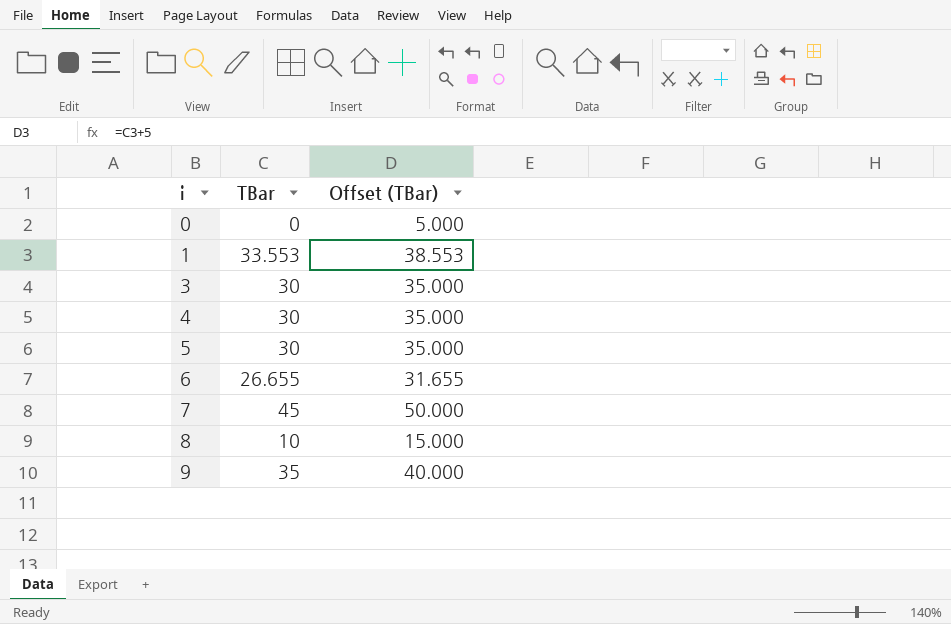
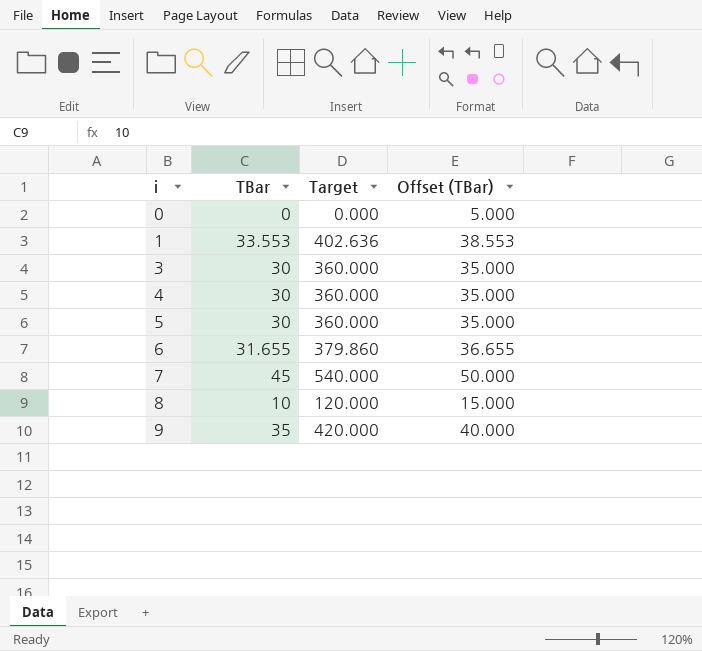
column Target | formula: none -> [TBar] * 12
6 | TBar: 26.655 -> 31.655
6 | Offset (TBar): 31.655 -> 36.655

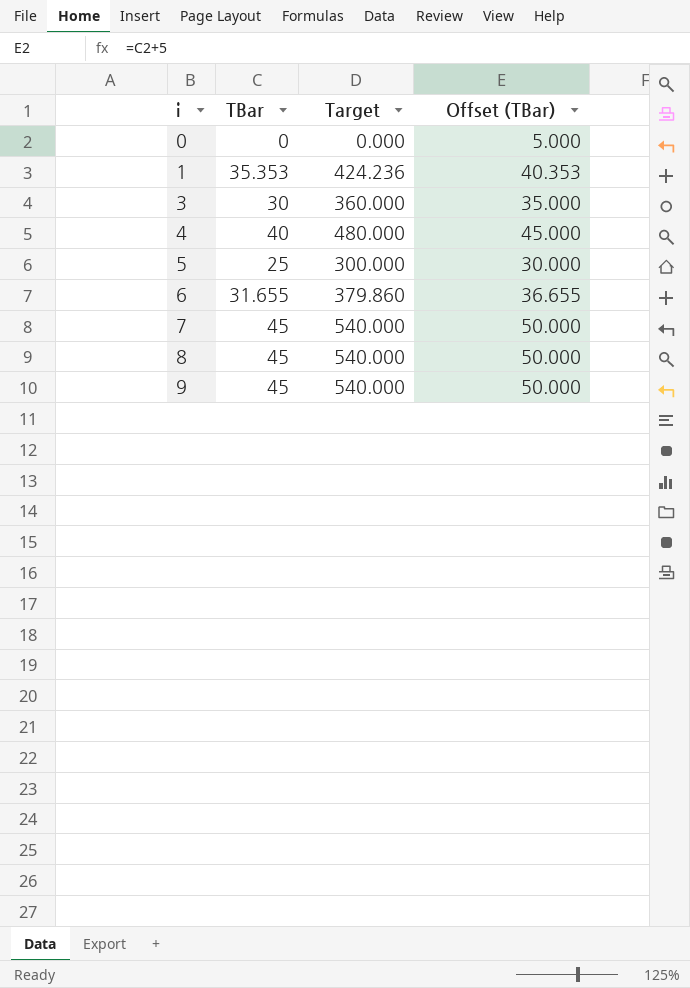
1 | TBar: 33.553 -> 35.353
1 | Target: 402.636 -> 424.236
1 | Offset (TBar): 38.553 -> 40.353
4 | TBar: 30 -> 40
4 | Target: 360.000 -> 480.000
4 | Offset (TBar): 35.000 -> 45.000
5 | TBar: 30 -> 25
5 | Target: 360.000 -> 300.000
5 | Offset (TBar): 35.000 -> 30.000
8 | TBar: 10 -> 45
8 | Target: 120.000 -> 540.000
8 | Offset (TBar): 15.000 -> 50.000
9 | TBar: 35 -> 45
9 | Target: 420.000 -> 540.000
9 | Offset (TBar): 40.000 -> 50.000

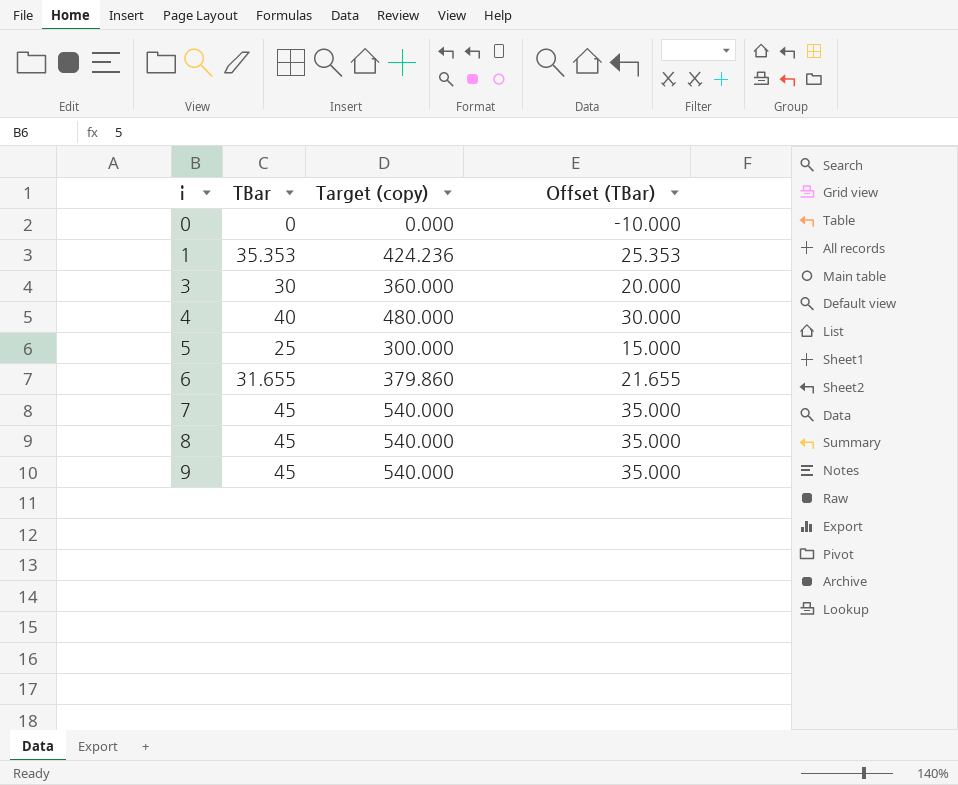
column name: Target -> Target (copy)
column Offset (TBar) | formula: [TBar] + 5 -> [TBar] - 10

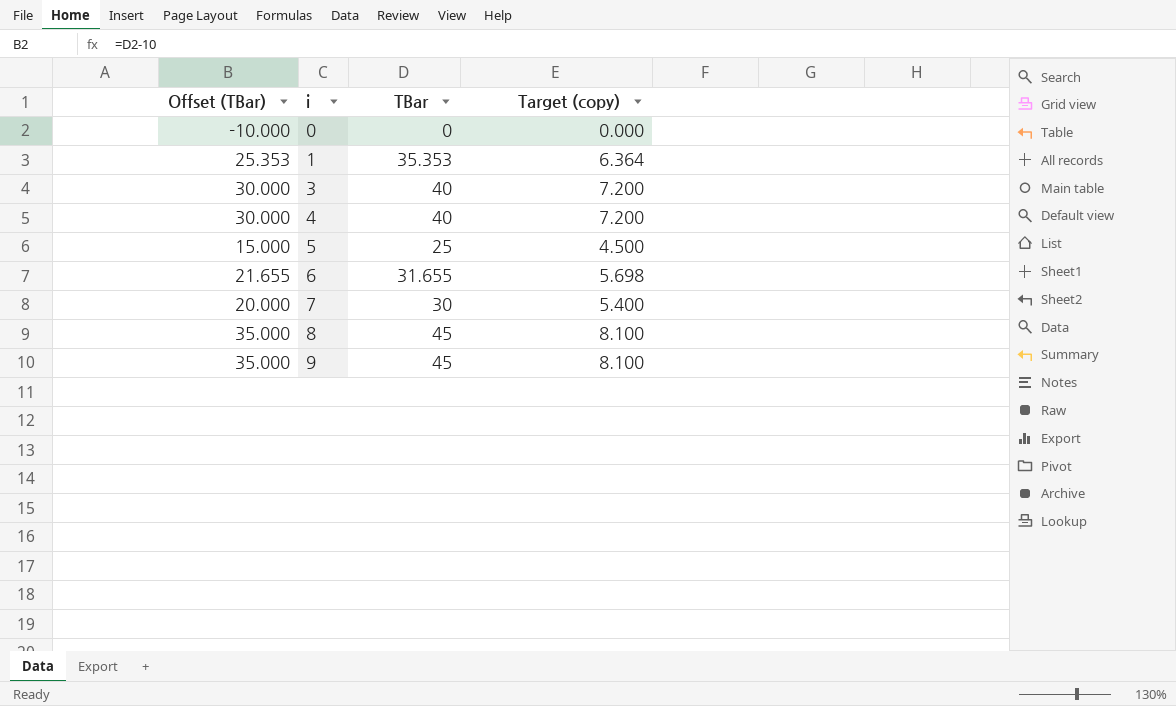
column Offset (TBar) | position: 4 -> 1
column Target (copy) | formula: [TBar] * 12 -> [TBar] * 0.18
3 | Offset (TBar): 20.000 -> 30.000
3 | TBar: 30 -> 40
7 | Offset (TBar): 35.000 -> 20.000
7 | TBar: 45 -> 30

